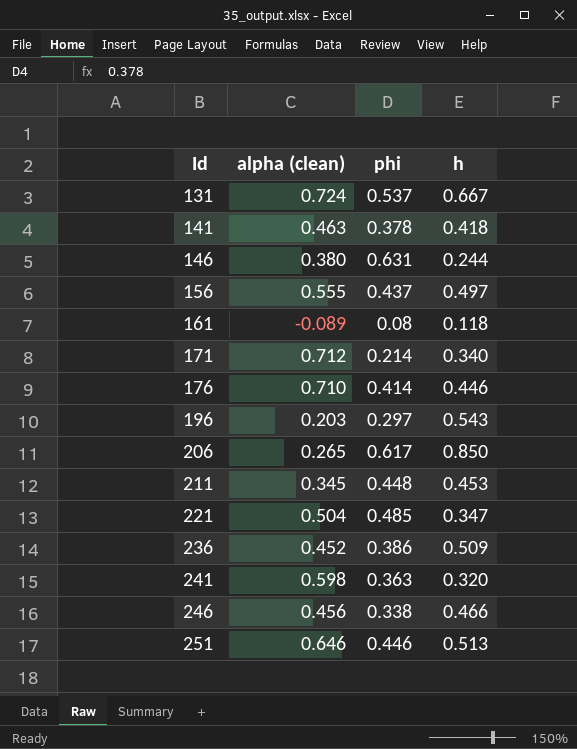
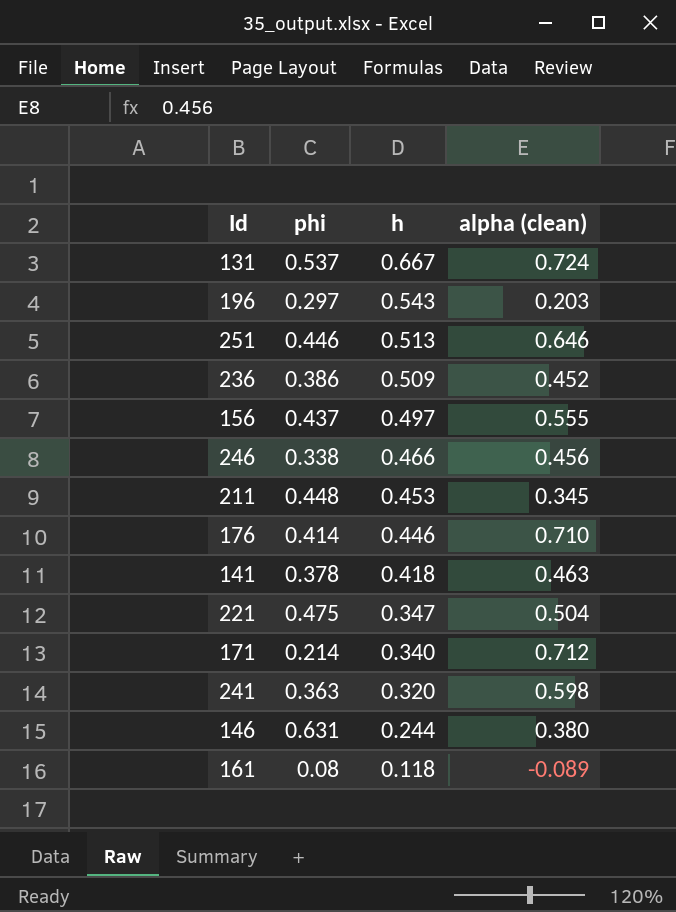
row order: Id ascending -> h descending
column alpha (clean) | position: 2 -> 4
row 206: 0.265 | 0.617 | 0.850 -> none
221 | phi: 0.485 -> 0.475

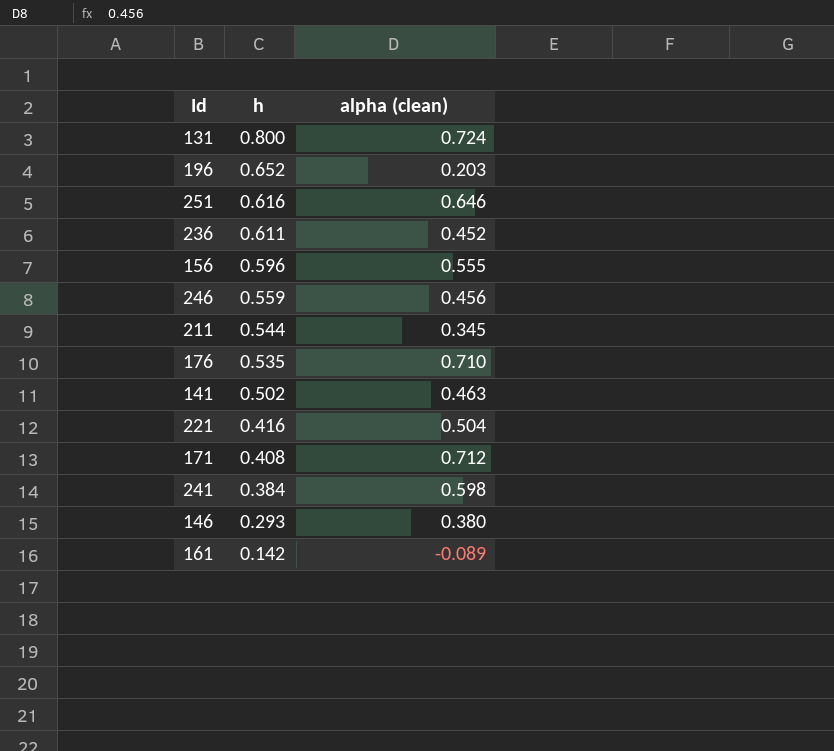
column phi | position: 2 -> none
131 | h: 0.667 -> 0.800
196 | h: 0.543 -> 0.652
251 | h: 0.513 -> 0.616
236 | h: 0.509 -> 0.611
156 | h: 0.497 -> 0.596
246 | h: 0.466 -> 0.559
211 | h: 0.453 -> 0.544
176 | h: 0.446 -> 0.535
141 | h: 0.418 -> 0.502
221 | h: 0.347 -> 0.416
171 | h: 0.340 -> 0.408
241 | h: 0.320 -> 0.384
146 | h: 0.244 -> 0.293
161 | h: 0.118 -> 0.142

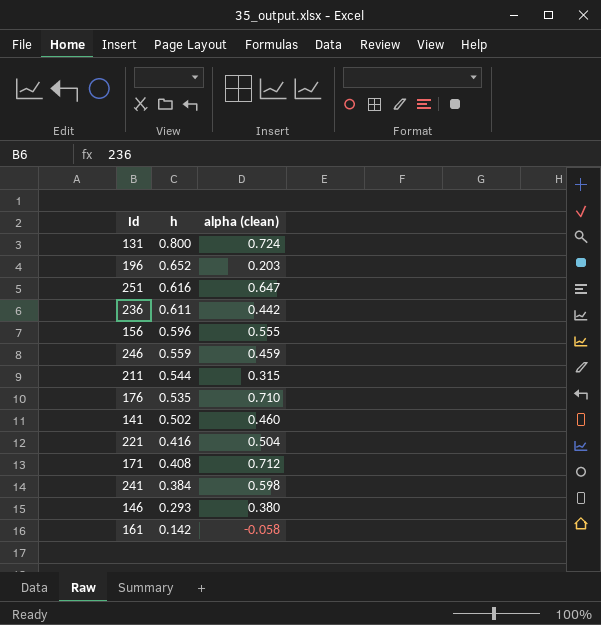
251 | alpha (clean): 0.646 -> 0.647
236 | alpha (clean): 0.452 -> 0.442
246 | alpha (clean): 0.456 -> 0.459
211 | alpha (clean): 0.345 -> 0.315
141 | alpha (clean): 0.463 -> 0.460
161 | alpha (clean): -0.089 -> -0.058

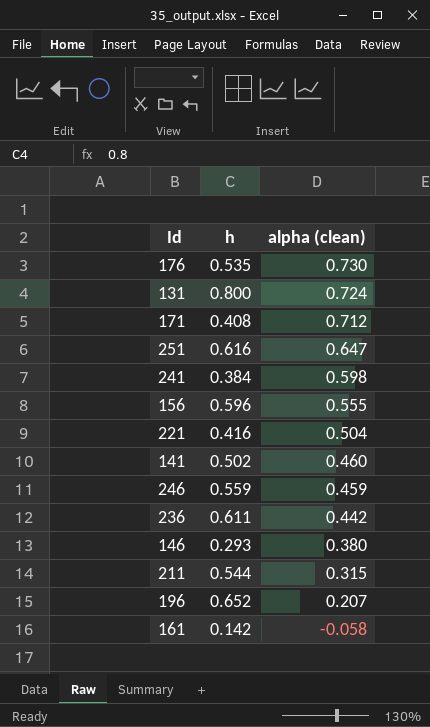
row order: h descending -> alpha (clean) descending
176 | alpha (clean): 0.710 -> 0.730
196 | alpha (clean): 0.203 -> 0.207

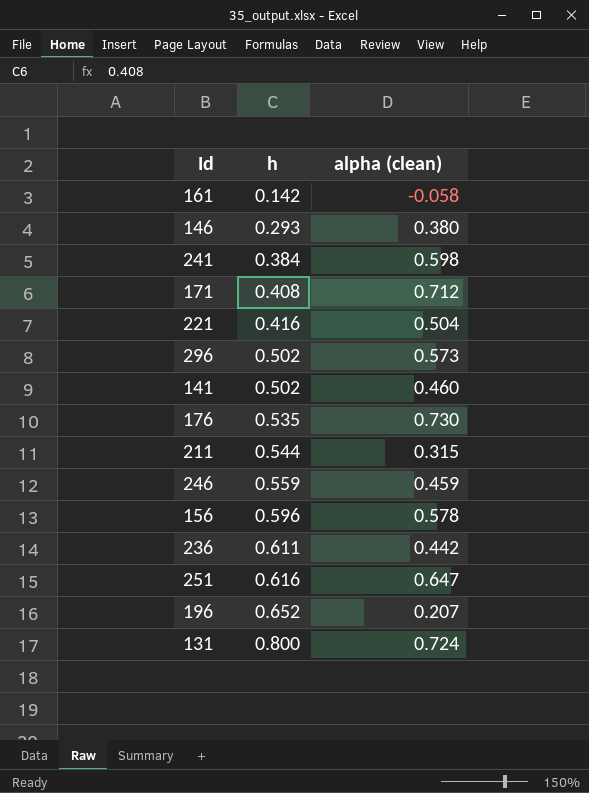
row order: alpha (clean) descending -> h ascending
row 296: none -> 0.502 | 0.573
156 | alpha (clean): 0.555 -> 0.578

